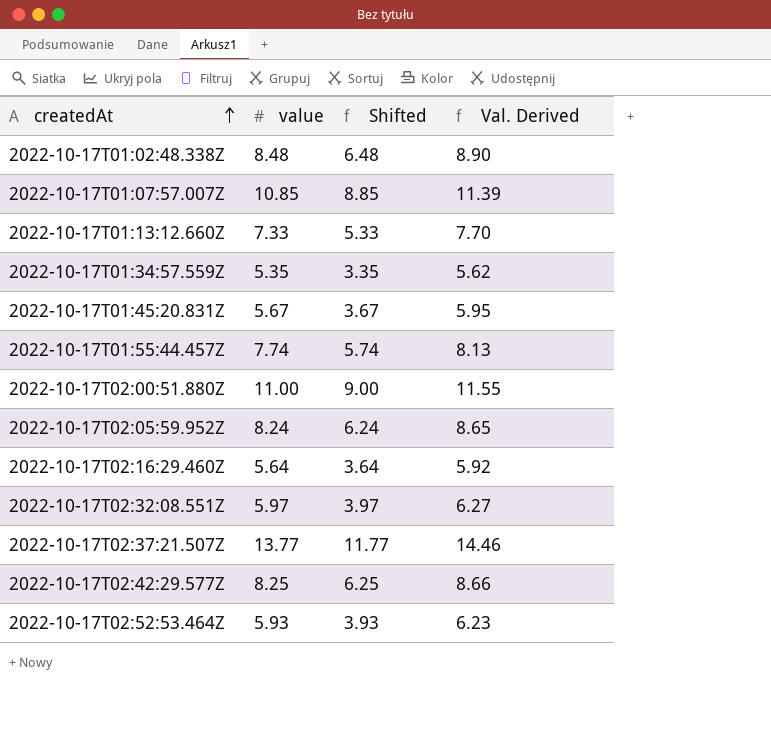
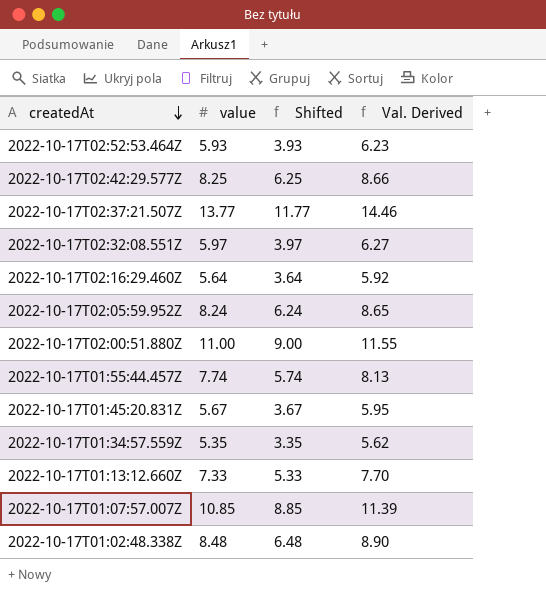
row order: createdAt ascending -> createdAt descending

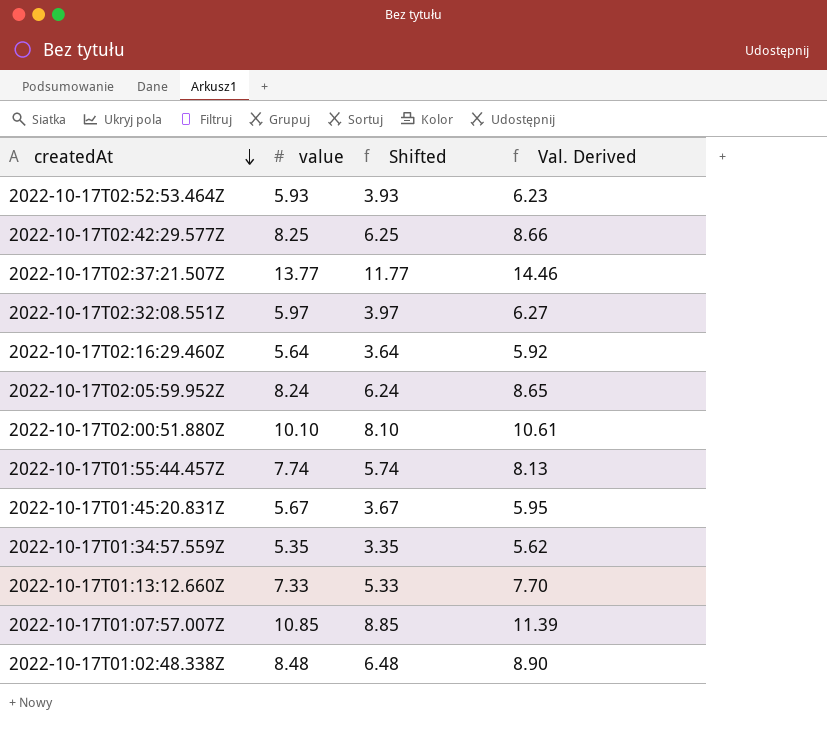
2022-10-17T02:00:51.880Z | value: 11.00 -> 10.10
2022-10-17T02:00:51.880Z | Shifted: 9.00 -> 8.10
2022-10-17T02:00:51.880Z | Val. Derived: 11.55 -> 10.61

